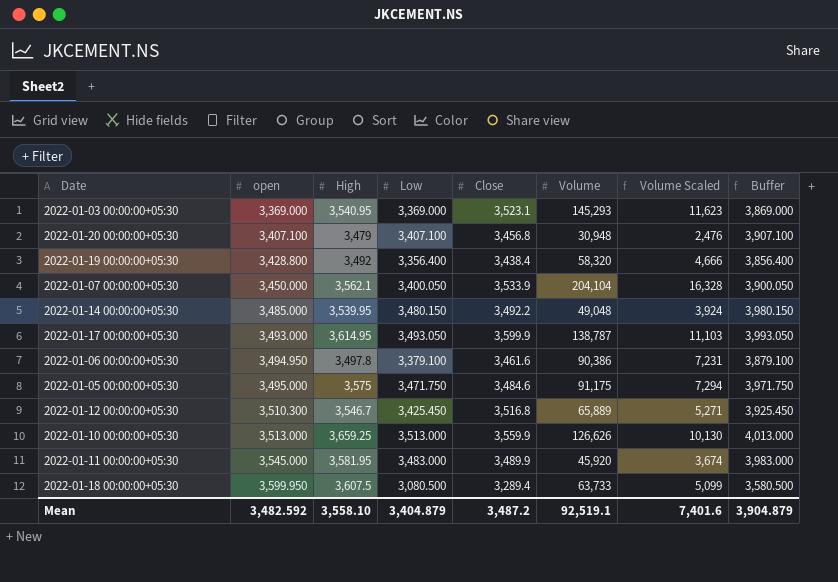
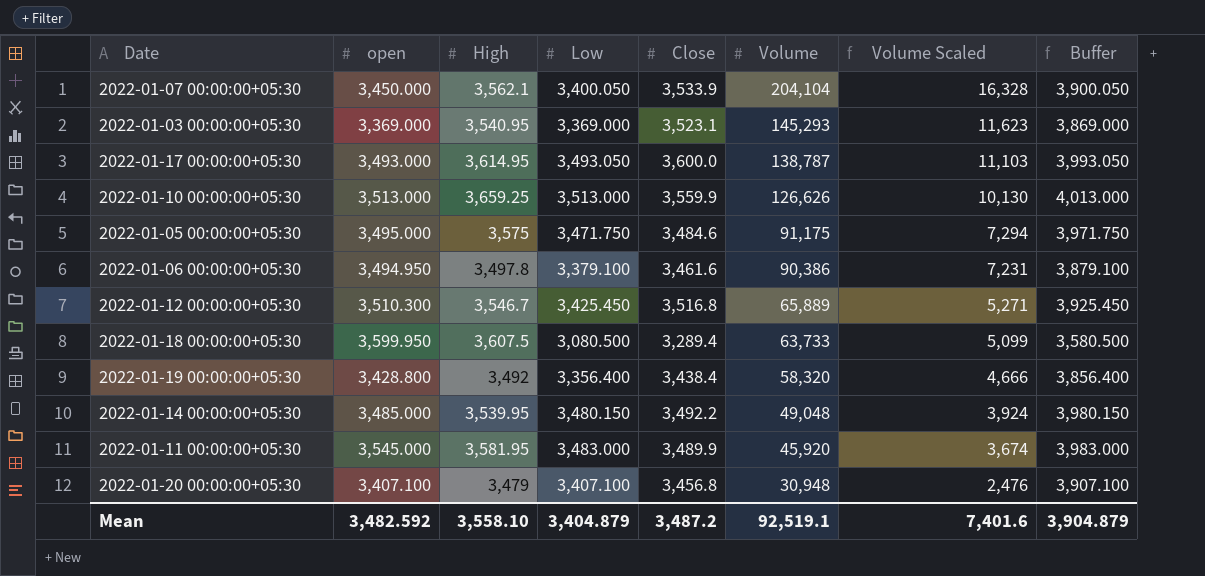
row order: open ascending -> Volume descending
2022-01-17 00:00:00+05:30 | Close: 3,599.9 -> 3,600.0

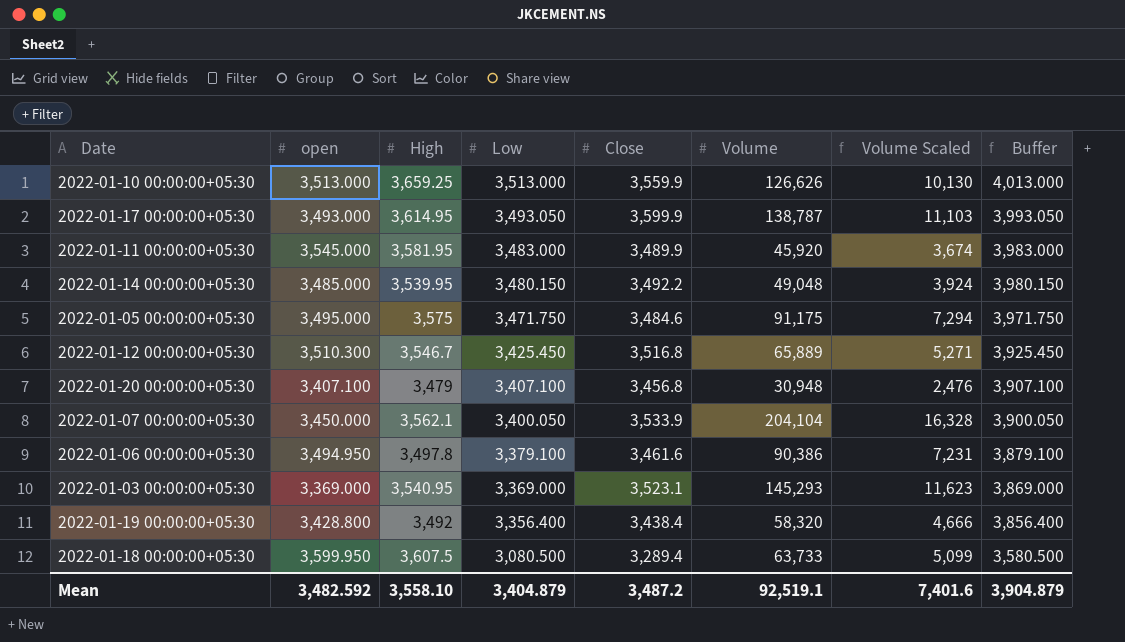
row order: Volume descending -> Low descending
2022-01-17 00:00:00+05:30 | Close: 3,600.0 -> 3,599.9

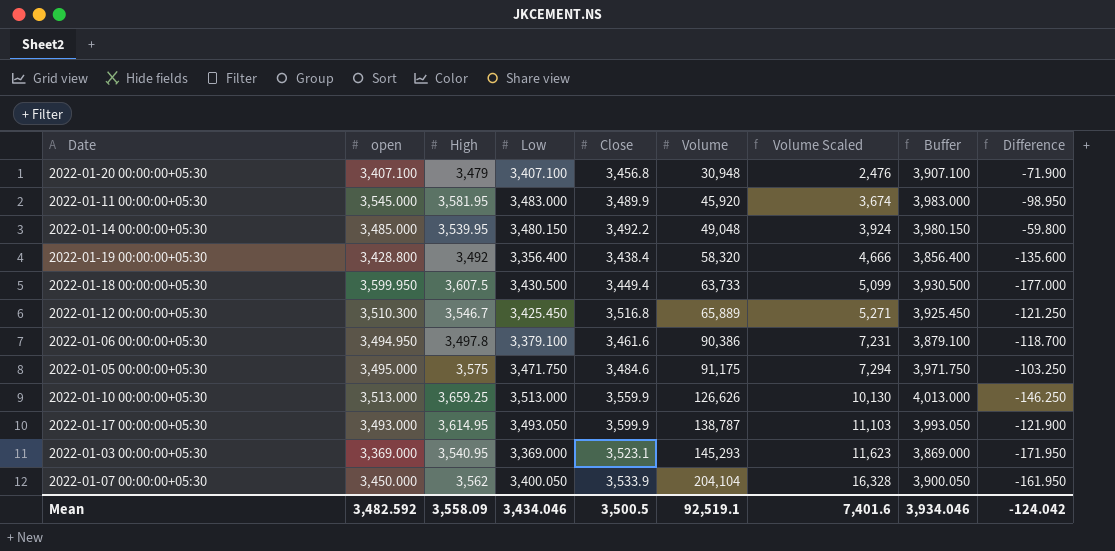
row order: Low descending -> Volume ascending
column Difference | formula: none -> [Low] - [High]
2022-01-18 00:00:00+05:30 | Low: 3,080.500 -> 3,430.500
2022-01-18 00:00:00+05:30 | Close: 3,289.4 -> 3,449.4
2022-01-18 00:00:00+05:30 | Buffer: 3,580.500 -> 3,930.500
2022-01-07 00:00:00+05:30 | High: 3,562.1 -> 3,562
Mean | High: 3,558.10 -> 3,558.09
Mean | Low: 3,404.879 -> 3,434.046
Mean | Close: 3,487.2 -> 3,500.5
Mean | Buffer: 3,904.879 -> 3,934.046

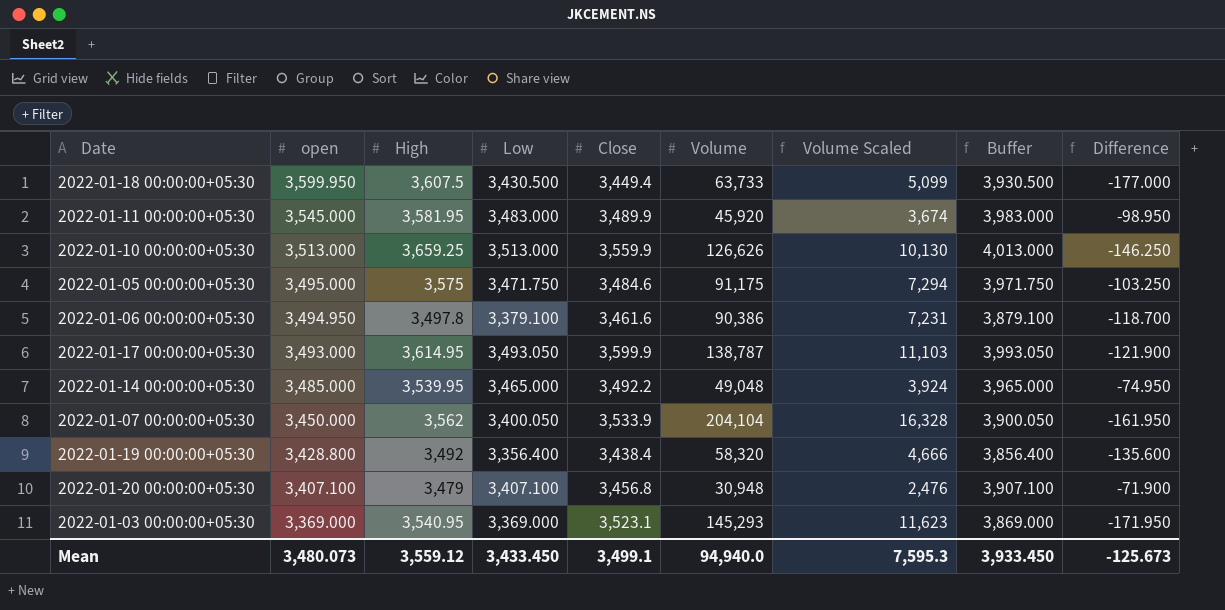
row order: Volume ascending -> open descending
row 2022-01-12 00:00:00+05:30: 3,510.300 | 3,546.7 | 3,425.450 | 3,516.8 | 65,889 | 5,271 | 3,925.450 | -121.250 -> none
2022-01-14 00:00:00+05:30 | Low: 3,480.150 -> 3,465.000
2022-01-14 00:00:00+05:30 | Buffer: 3,980.150 -> 3,965.000
2022-01-14 00:00:00+05:30 | Difference: -59.800 -> -74.950
Mean | open: 3,482.592 -> 3,480.073
Mean | High: 3,558.09 -> 3,559.12
Mean | Low: 3,434.046 -> 3,433.450
Mean | Close: 3,500.5 -> 3,499.1
Mean | Volume: 92,519.1 -> 94,940.0
Mean | Volume Scaled: 7,401.6 -> 7,595.3
Mean | Buffer: 3,934.046 -> 3,933.450
Mean | Difference: -124.042 -> -125.673

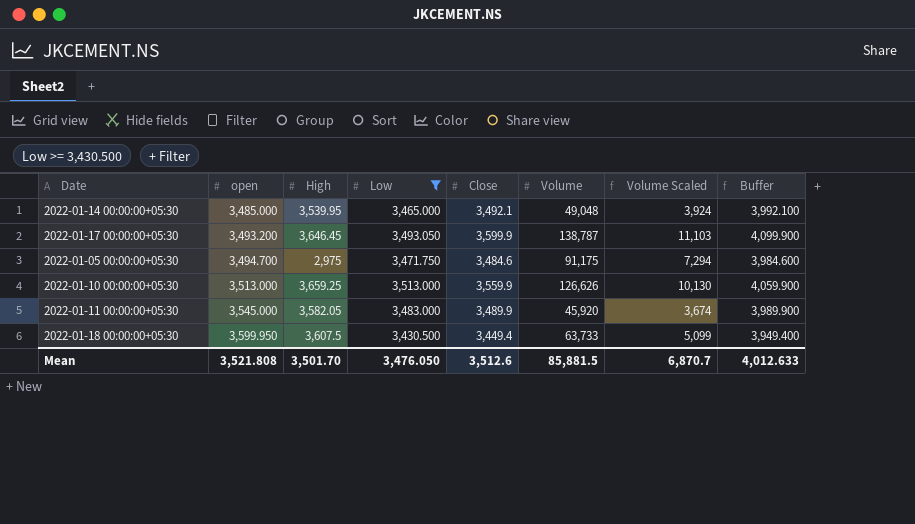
filter: none -> Low >= 3,430.500
row order: open descending -> open ascending
column Difference | formula: [Low] - [High] -> none
column Buffer | formula: [Low] + 500 -> [Close] + 500
2022-01-14 00:00:00+05:30 | Close: 3,492.2 -> 3,492.1
2022-01-17 00:00:00+05:30 | open: 3,493.000 -> 3,493.200
2022-01-17 00:00:00+05:30 | High: 3,614.95 -> 3,646.45
2022-01-05 00:00:00+05:30 | open: 3,495.000 -> 3,494.700
2022-01-05 00:00:00+05:30 | High: 3,575 -> 2,975
2022-01-11 00:00:00+05:30 | High: 3,581.95 -> 3,582.05
Mean | open: 3,480.073 -> 3,521.808
Mean | High: 3,559.12 -> 3,501.70
Mean | Low: 3,433.450 -> 3,476.050
Mean | Close: 3,499.1 -> 3,512.6
Mean | Volume: 94,940.0 -> 85,881.5
Mean | Volume Scaled: 7,595.3 -> 6,870.7
Mean | Buffer: 3,933.450 -> 4,012.633

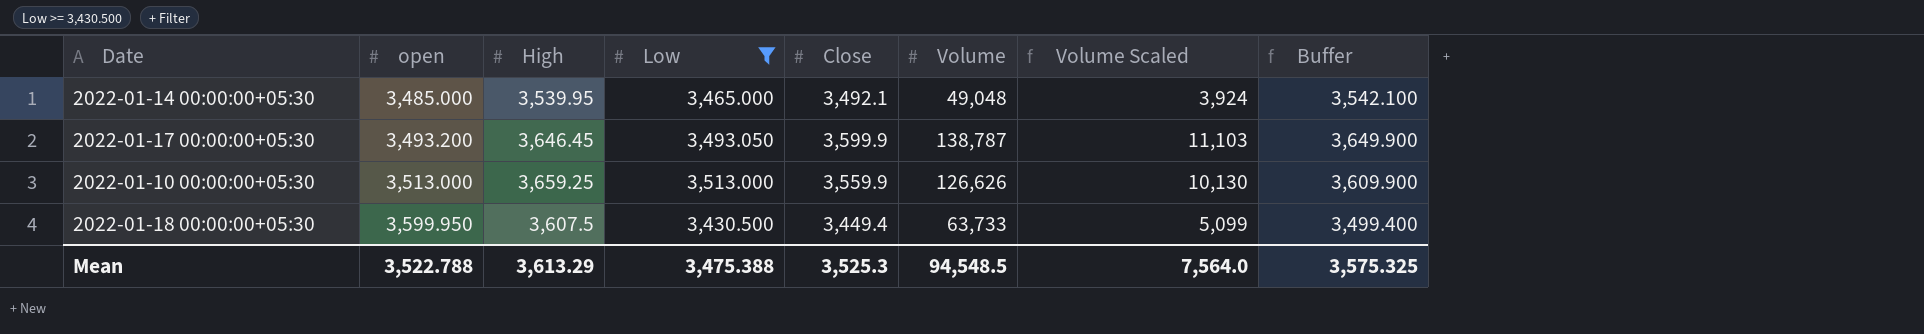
column Buffer | formula: [Close] + 500 -> [Close] + 50
row 2022-01-05 00:00:00+05:30: 3,494.700 | 2,975 | 3,471.750 | 3,484.6 | 91,175 | 7,294 | 3,984.600 -> none
row 2022-01-11 00:00:00+05:30: 3,545.000 | 3,582.05 | 3,483.000 | 3,489.9 | 45,920 | 3,674 | 3,989.900 -> none
Mean | open: 3,521.808 -> 3,522.788
Mean | High: 3,501.70 -> 3,613.29
Mean | Low: 3,476.050 -> 3,475.388
Mean | Close: 3,512.6 -> 3,525.3
Mean | Volume: 85,881.5 -> 94,548.5
Mean | Volume Scaled: 6,870.7 -> 7,564.0
Mean | Buffer: 4,012.633 -> 3,575.325

